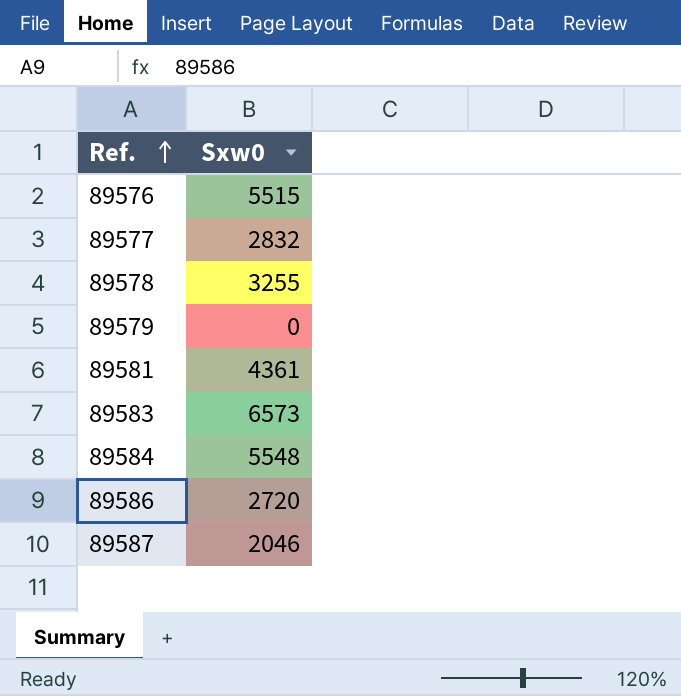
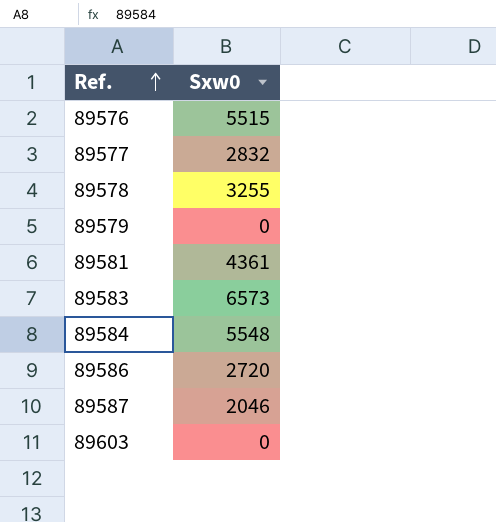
row 89603: none -> 0

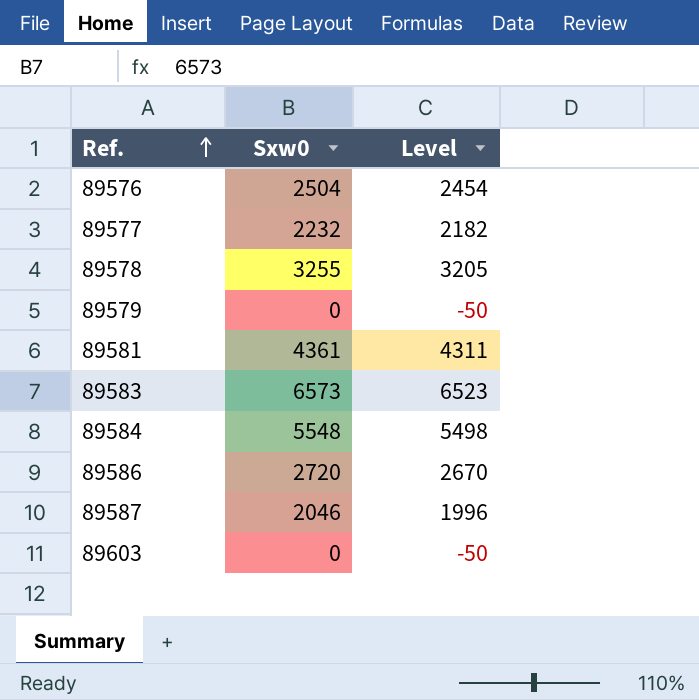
column Level | formula: none -> [Sxw0] - 50
89576 | Sxw0: 5515 -> 2504
89577 | Sxw0: 2832 -> 2232

